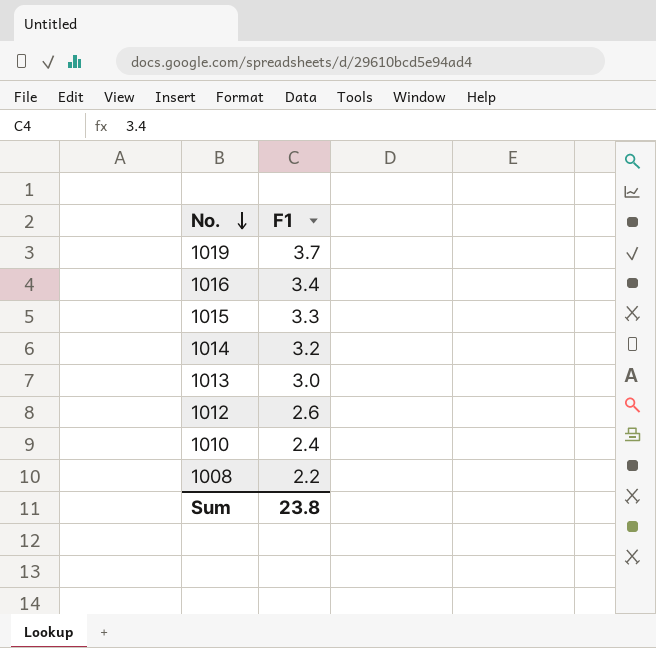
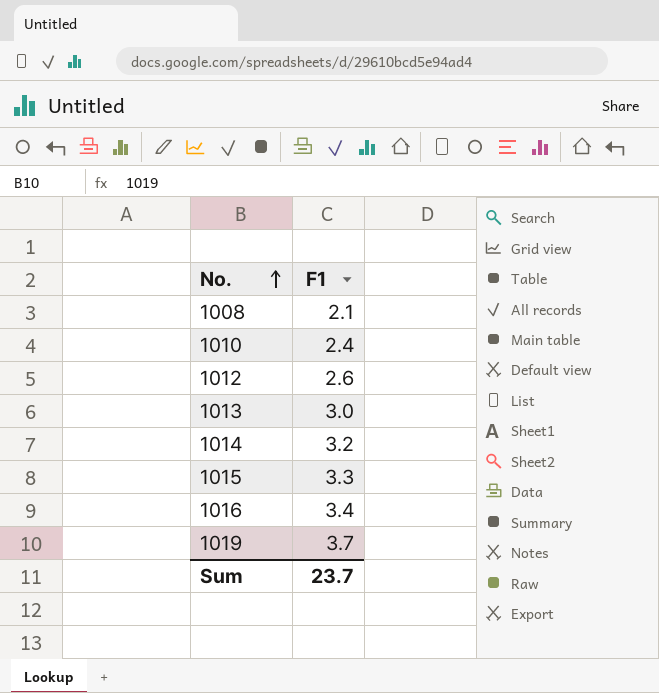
row order: No. descending -> No. ascending
1008 | F1: 2.2 -> 2.1
Sum | F1: 23.8 -> 23.7

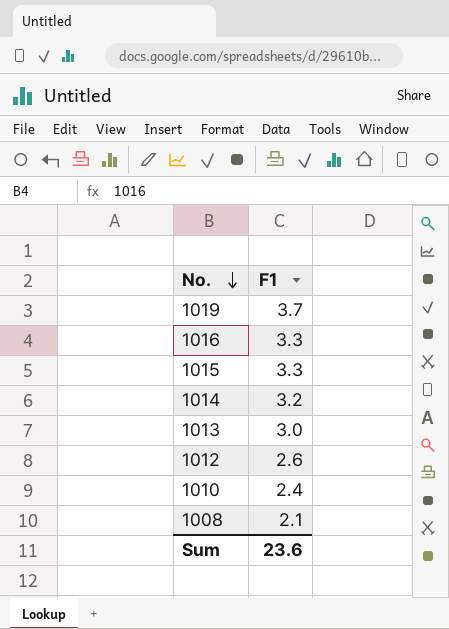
row order: No. ascending -> No. descending
1016 | F1: 3.4 -> 3.3
Sum | F1: 23.7 -> 23.6

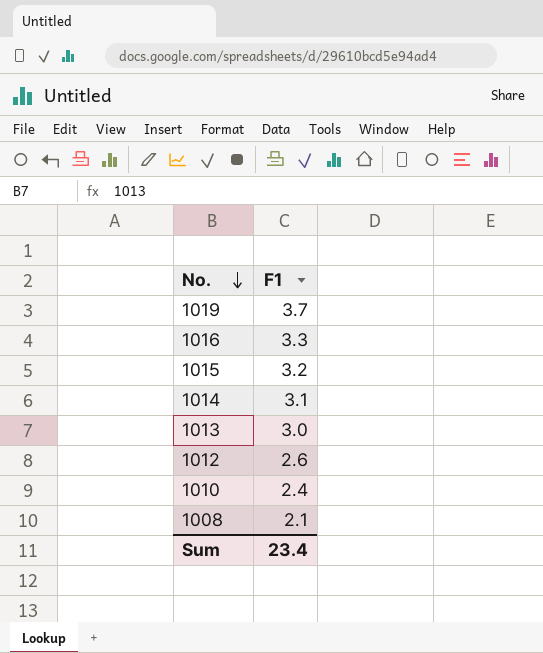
1015 | F1: 3.3 -> 3.2
1014 | F1: 3.2 -> 3.1
Sum | F1: 23.6 -> 23.4

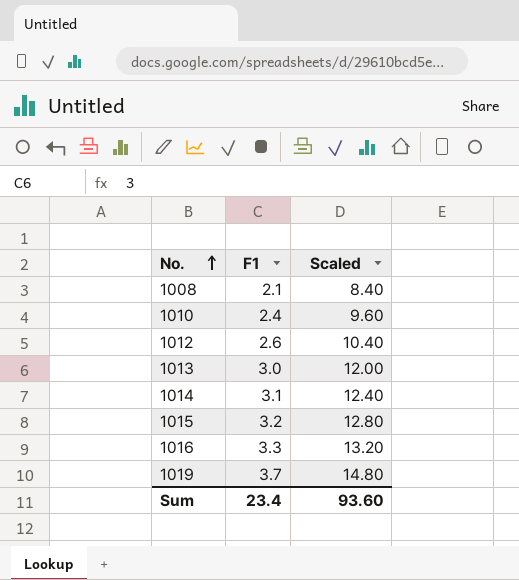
row order: No. descending -> No. ascending
column Scaled | formula: none -> [F1] * 4

